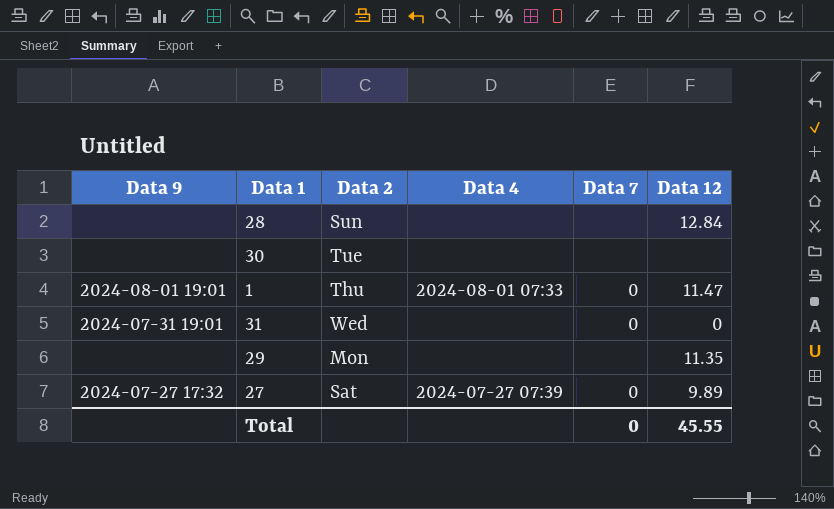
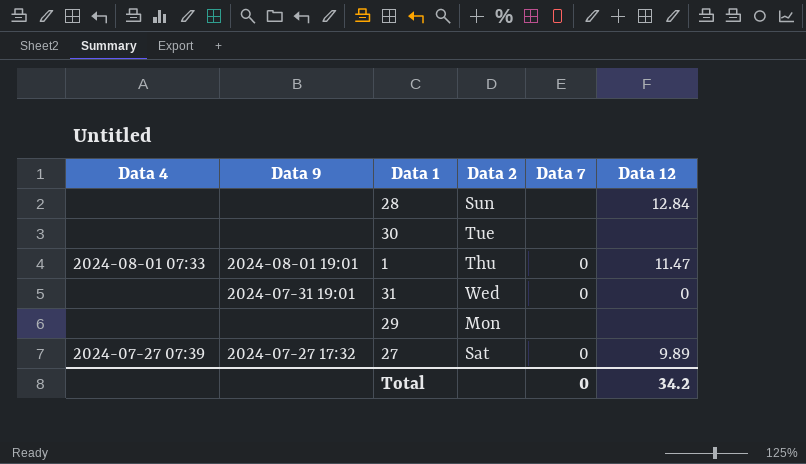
column Data 4 | position: 4 -> 1
29 | Data 12: 11.35 -> none
Total | Data 12: 45.55 -> 34.2

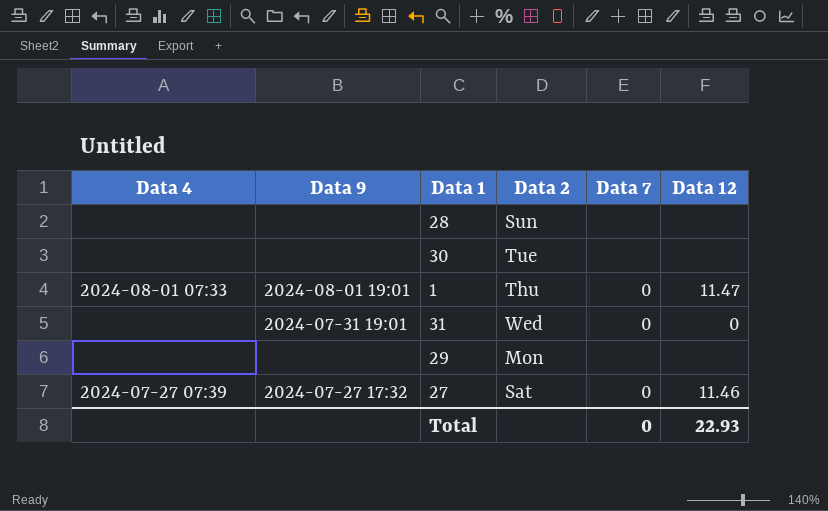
28 | Data 12: 12.84 -> none
27 | Data 12: 9.89 -> 11.46
Total | Data 12: 34.2 -> 22.93

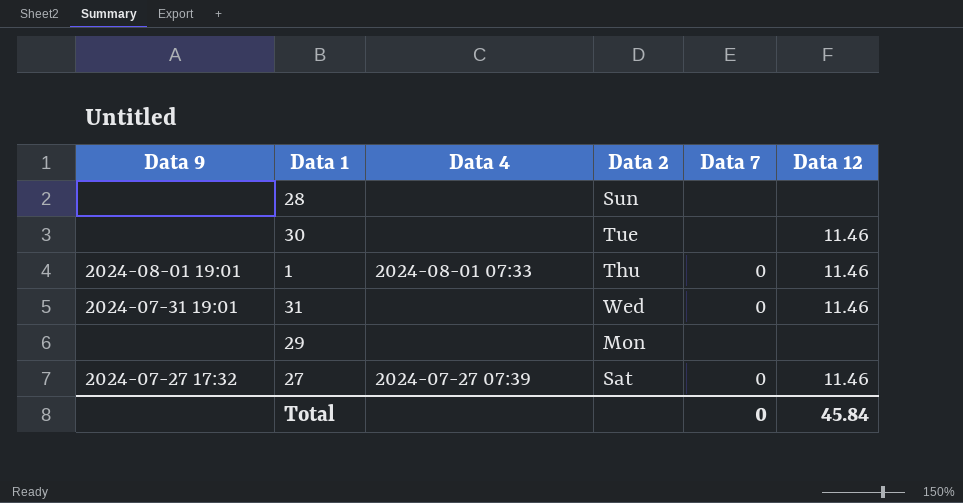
column Data 4 | position: 1 -> 3
30 | Data 12: none -> 11.46
1 | Data 12: 11.47 -> 11.46
31 | Data 12: 0 -> 11.46
Total | Data 12: 22.93 -> 45.84

